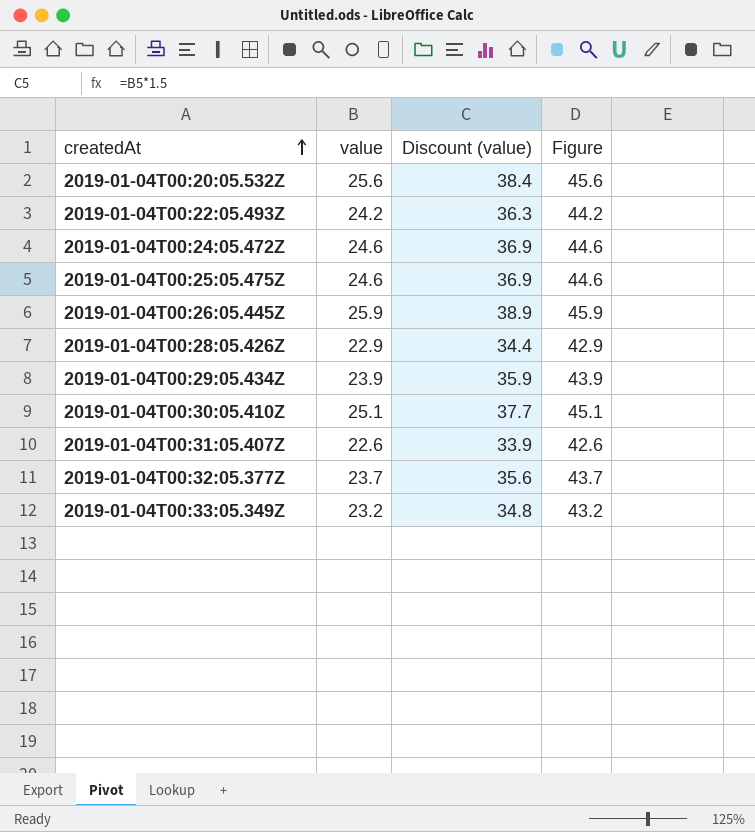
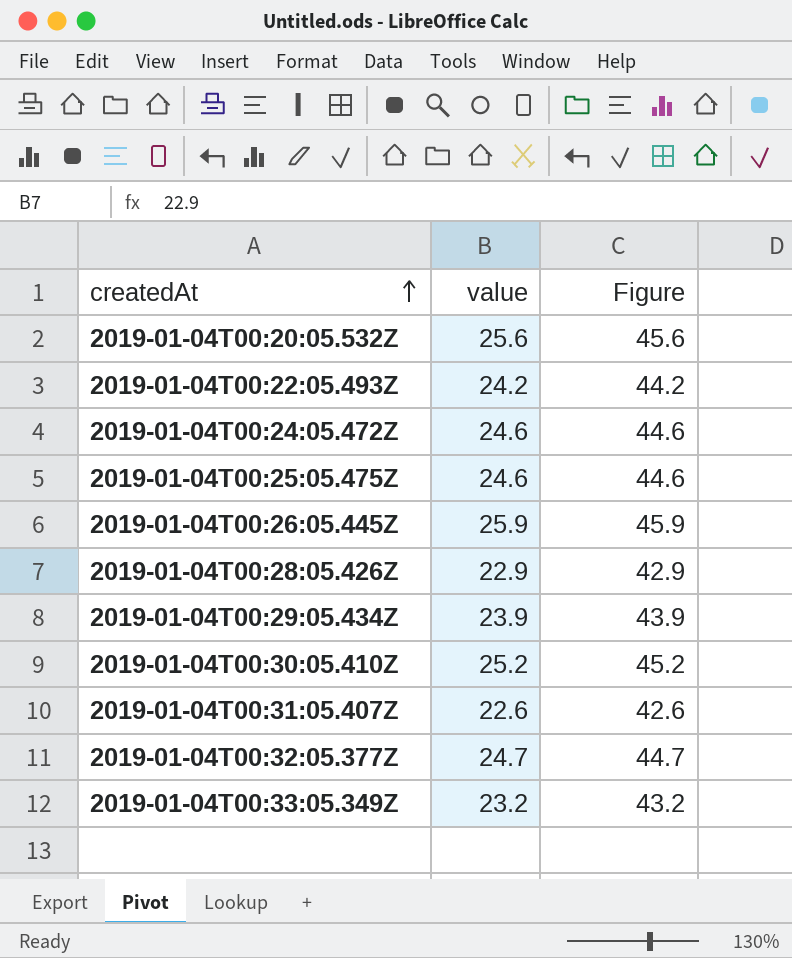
column Discount (value) | formula: [value] * 1.5 -> none
2019-01-04T00:30:05.410Z | value: 25.1 -> 25.2
2019-01-04T00:30:05.410Z | Figure: 45.1 -> 45.2
2019-01-04T00:32:05.377Z | value: 23.7 -> 24.7
2019-01-04T00:32:05.377Z | Figure: 43.7 -> 44.7

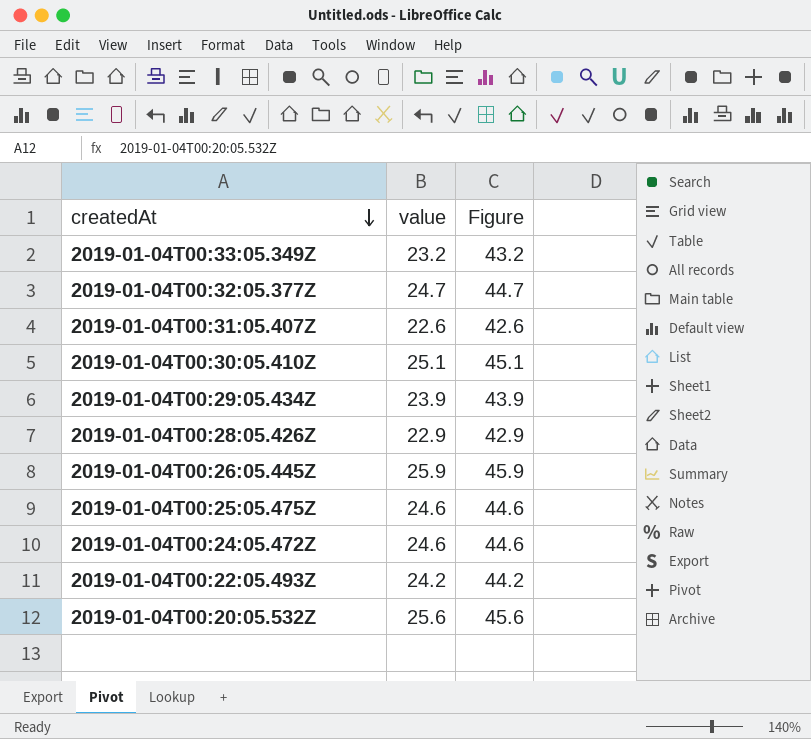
row order: createdAt ascending -> createdAt descending
2019-01-04T00:30:05.410Z | value: 25.2 -> 25.1
2019-01-04T00:30:05.410Z | Figure: 45.2 -> 45.1

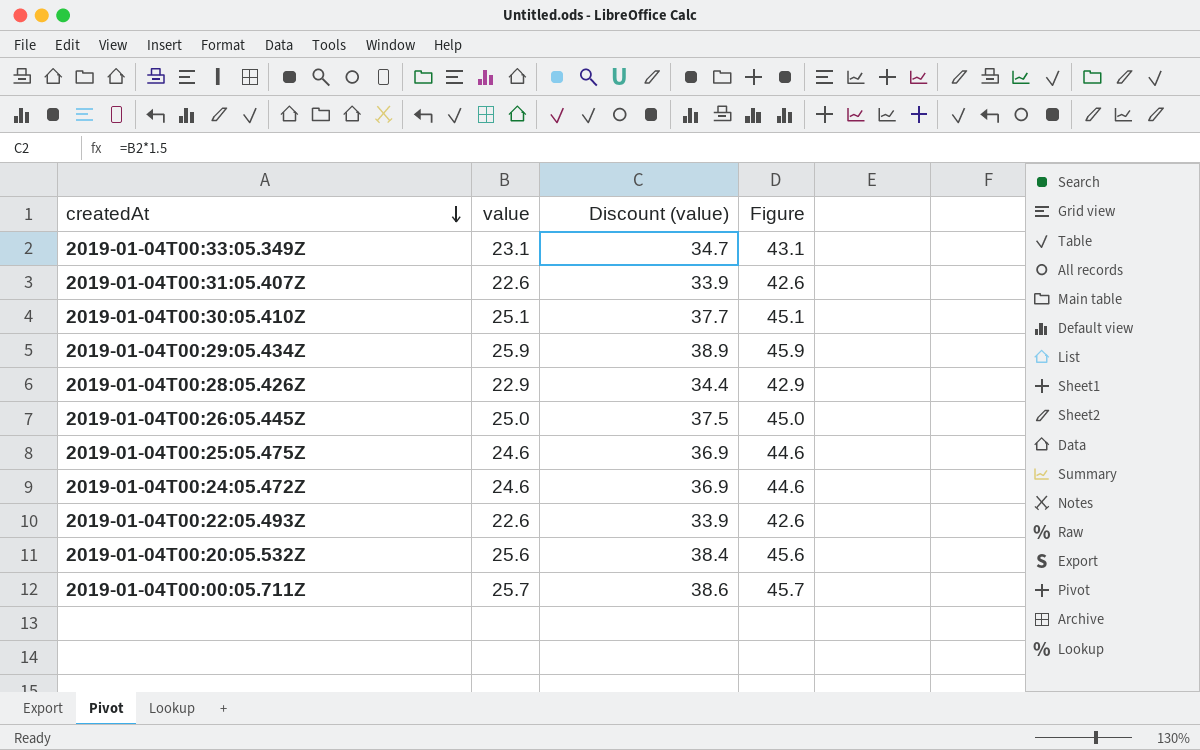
column Discount (value) | formula: none -> [value] * 1.5
row 2019-01-04T00:32:05.377Z: 24.7 | 44.7 -> none
2019-01-04T00:33:05.349Z | value: 23.2 -> 23.1
2019-01-04T00:33:05.349Z | Figure: 43.2 -> 43.1
2019-01-04T00:29:05.434Z | value: 23.9 -> 25.9
2019-01-04T00:29:05.434Z | Figure: 43.9 -> 45.9
2019-01-04T00:26:05.445Z | value: 25.9 -> 25.0
2019-01-04T00:26:05.445Z | Figure: 45.9 -> 45.0
2019-01-04T00:22:05.493Z | value: 24.2 -> 22.6
2019-01-04T00:22:05.493Z | Figure: 44.2 -> 42.6
row 2019-01-04T00:00:05.711Z: none -> 25.7 | 38.6 | 45.7

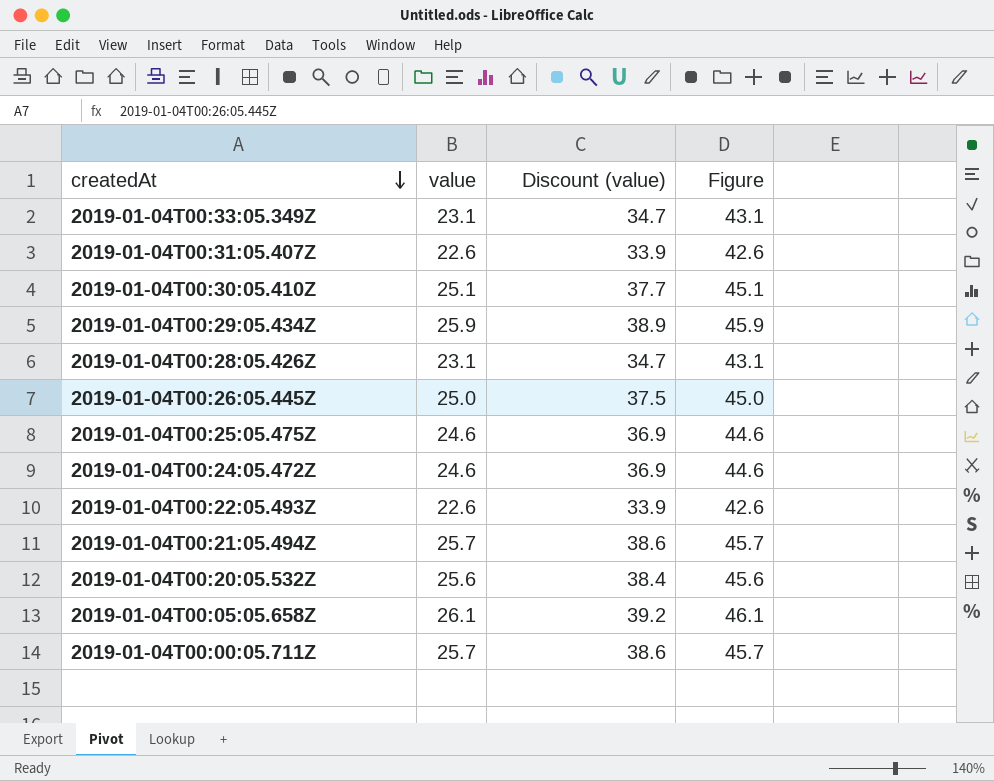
2019-01-04T00:28:05.426Z | value: 22.9 -> 23.1
2019-01-04T00:28:05.426Z | Discount (value): 34.4 -> 34.7
2019-01-04T00:28:05.426Z | Figure: 42.9 -> 43.1
row 2019-01-04T00:21:05.494Z: none -> 25.7 | 38.6 | 45.7
row 2019-01-04T00:05:05.658Z: none -> 26.1 | 39.2 | 46.1

